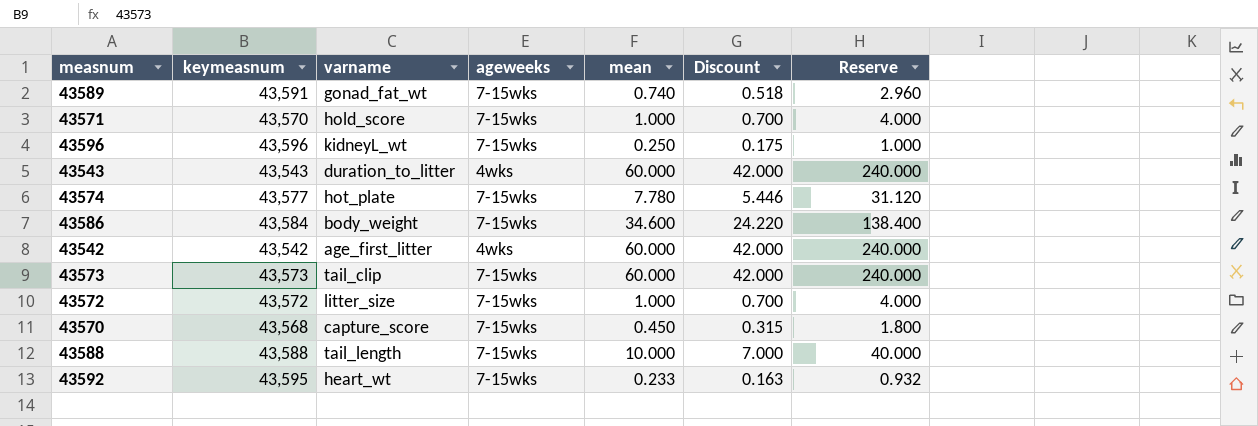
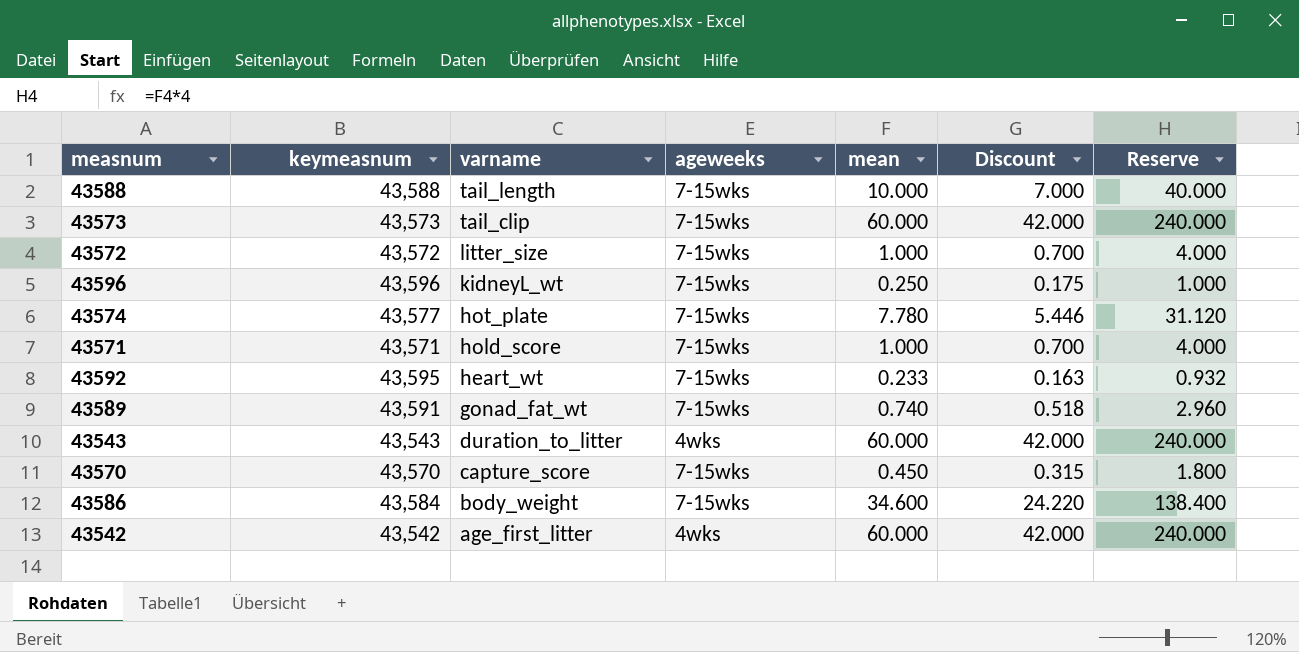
row order: none -> varname descending
43571 | keymeasnum: 43,570 -> 43,571
43570 | keymeasnum: 43,568 -> 43,570

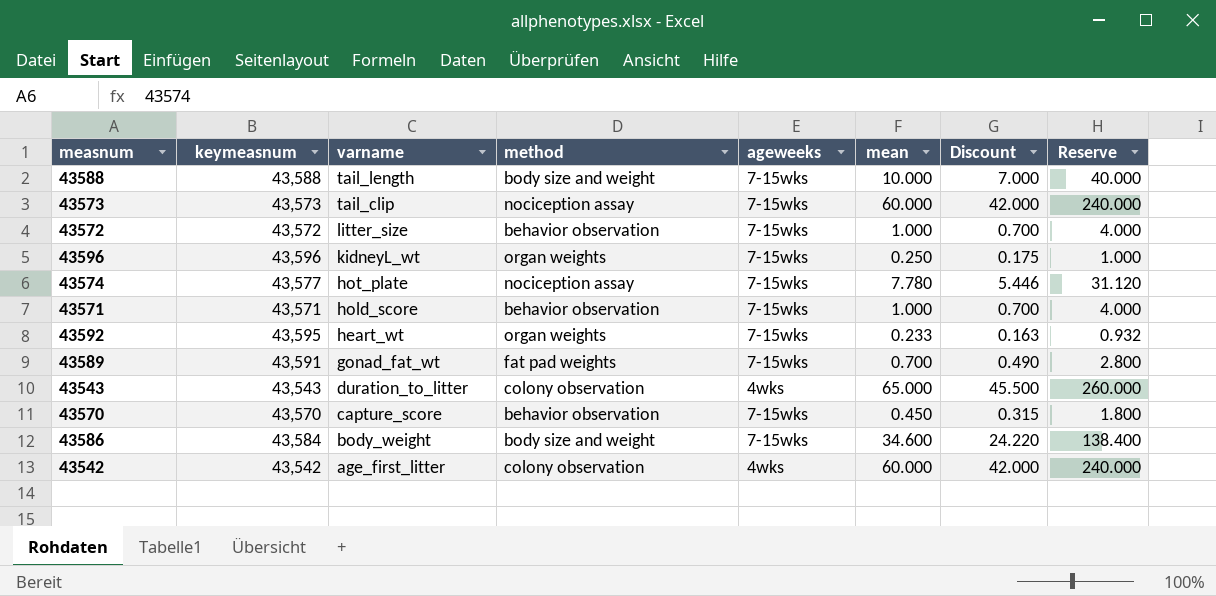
column method | position: none -> 4
43589 | mean: 0.740 -> 0.700
43589 | Discount: 0.518 -> 0.490
43589 | Reserve: 2.960 -> 2.800
43543 | mean: 60.000 -> 65.000
43543 | Discount: 42.000 -> 45.500
43543 | Reserve: 240.000 -> 260.000

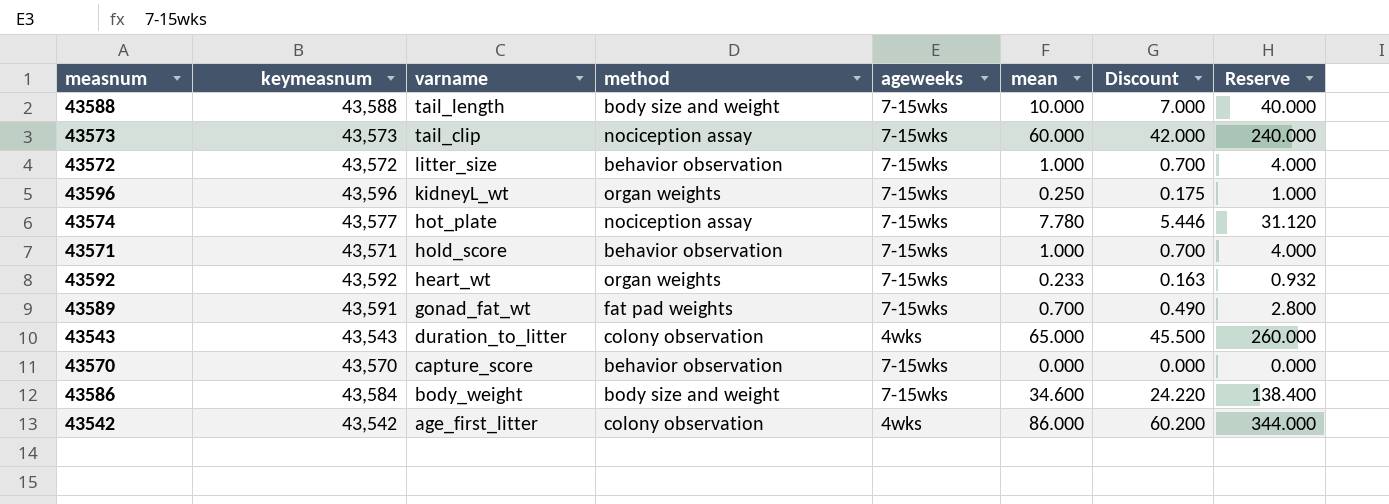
43592 | keymeasnum: 43,595 -> 43,592
43570 | mean: 0.450 -> 0.000
43570 | Discount: 0.315 -> 0.000
43570 | Reserve: 1.800 -> 0.000
43542 | mean: 60.000 -> 86.000
43542 | Discount: 42.000 -> 60.200
43542 | Reserve: 240.000 -> 344.000

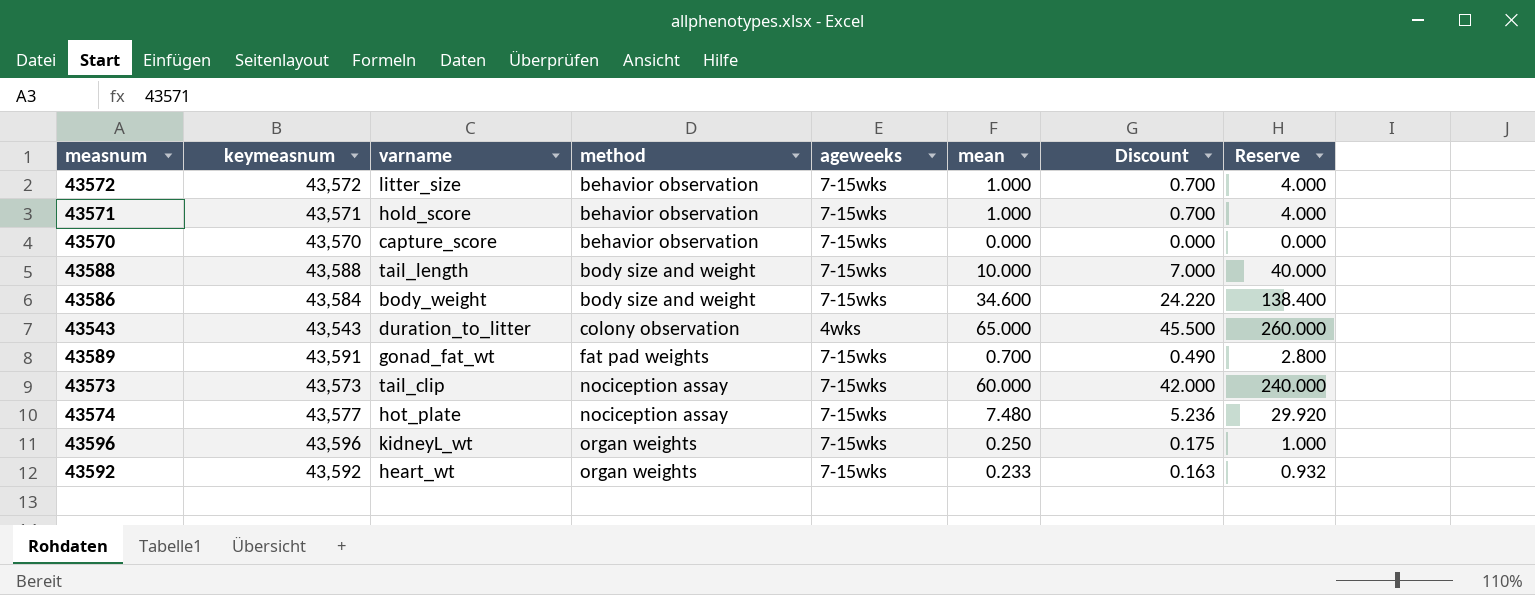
row order: varname descending -> method ascending
row 43542: 43,542 | age_first_litter | colony observation | 4wks | 86.000 | 60.200 | 344.000 -> none
43574 | mean: 7.780 -> 7.480
43574 | Discount: 5.446 -> 5.236
43574 | Reserve: 31.120 -> 29.920

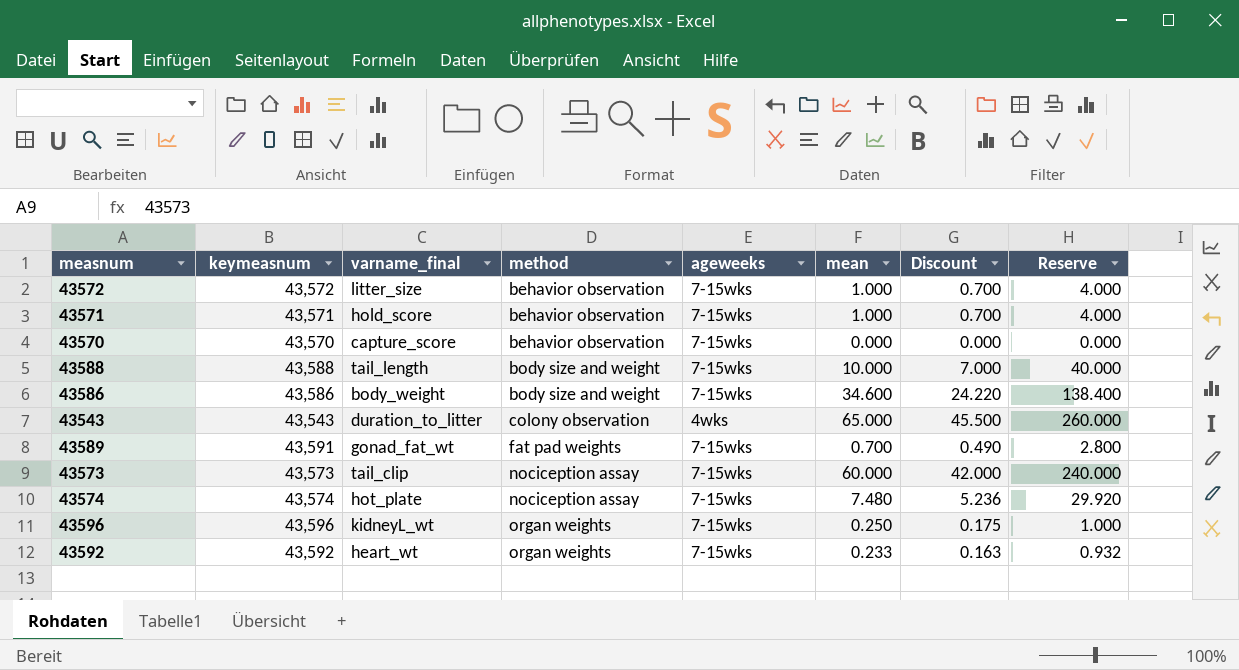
column name: varname -> varname_final
43586 | keymeasnum: 43,584 -> 43,586
43574 | keymeasnum: 43,577 -> 43,574

